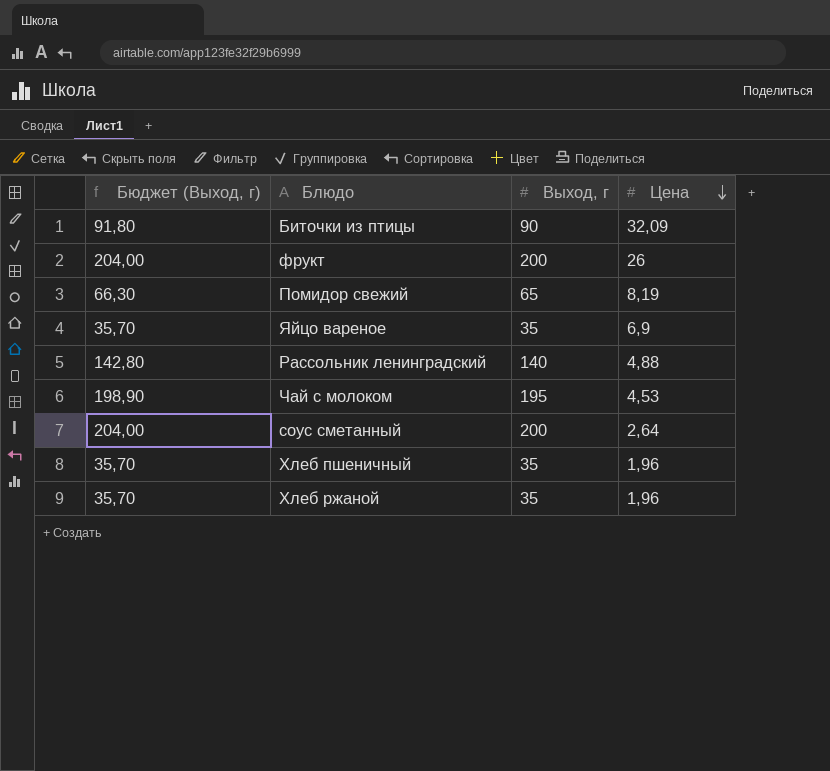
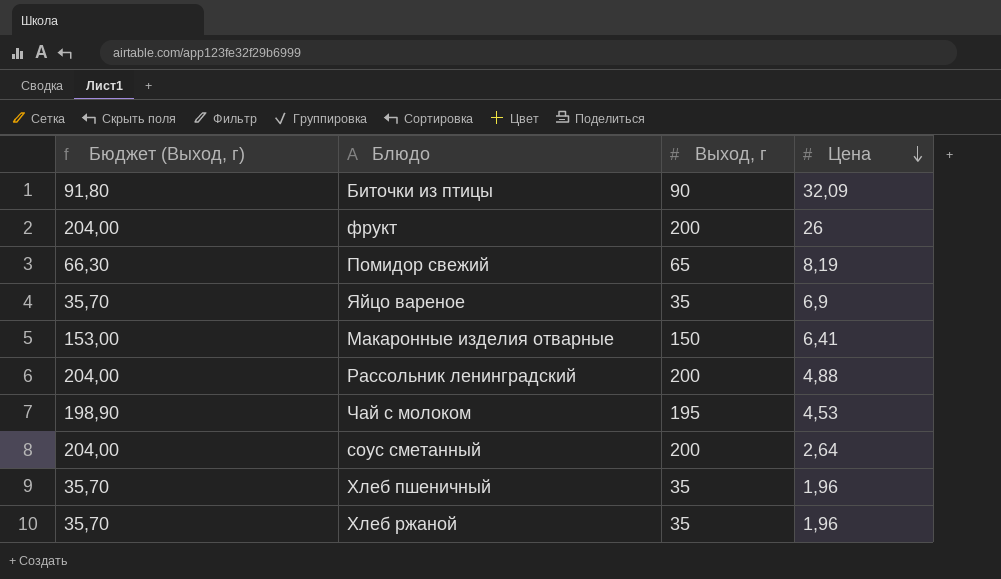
row Макаронные изделия отварные: none -> 153,00 | 150 | 6,41
Рассольник ленинградский | Бюджет (Выход, г): 142,80 -> 204,00
Рассольник ленинградский | Выход, г: 140 -> 200

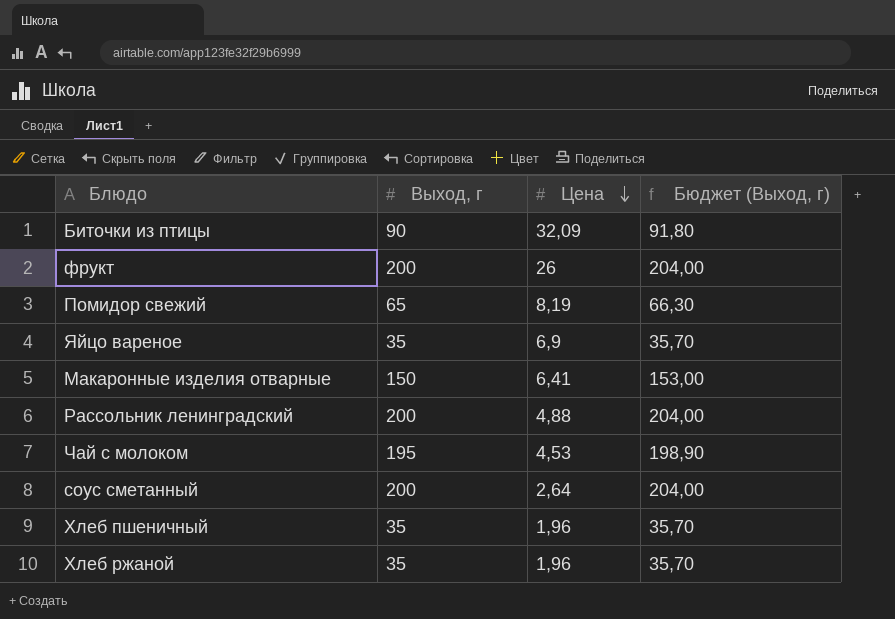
column Бюджет (Выход, г) | position: 1 -> 4

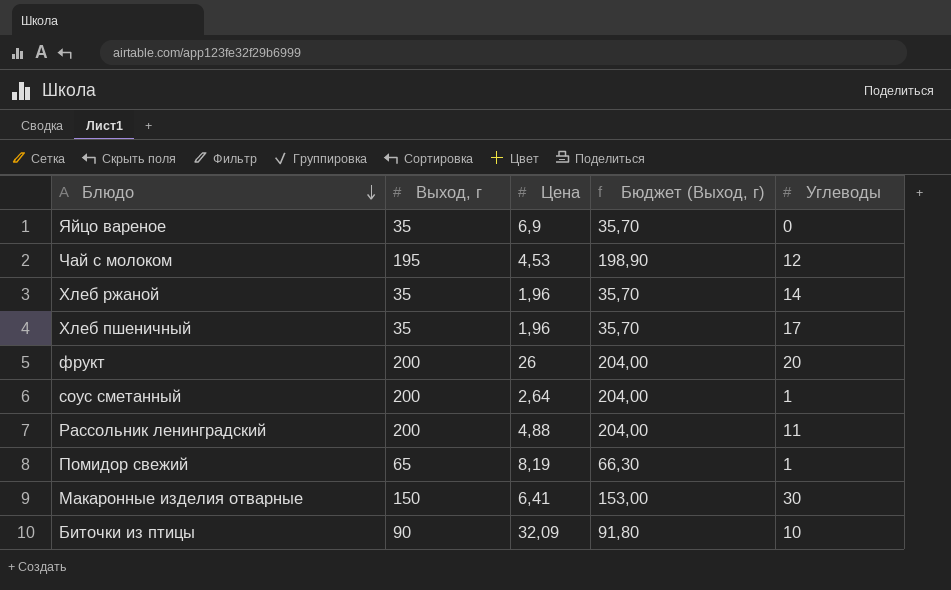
row order: Цена descending -> Блюдо descending
column Углеводы | position: none -> 5

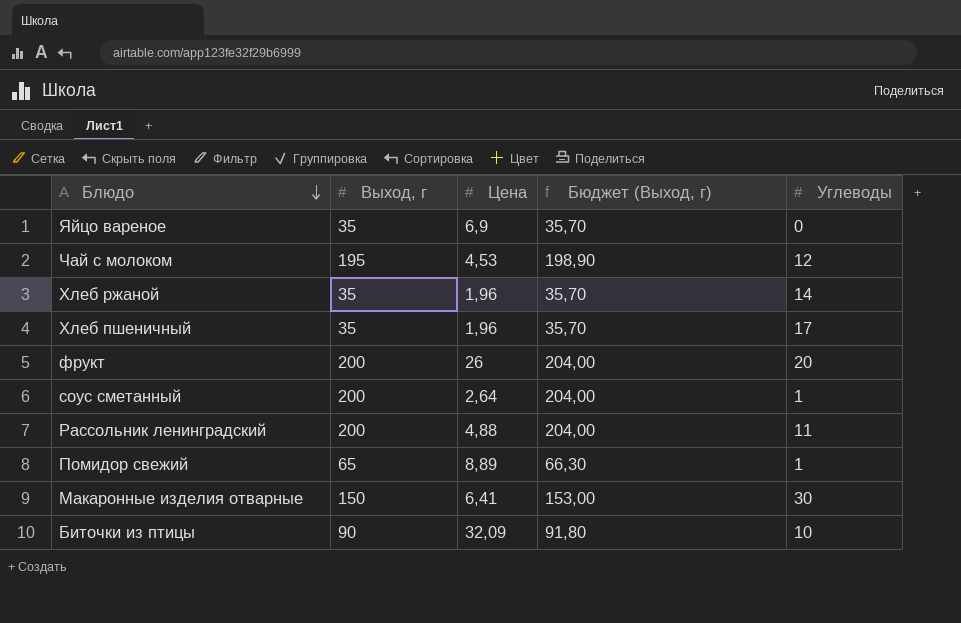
Помидор свежий | Цена: 8,19 -> 8,89

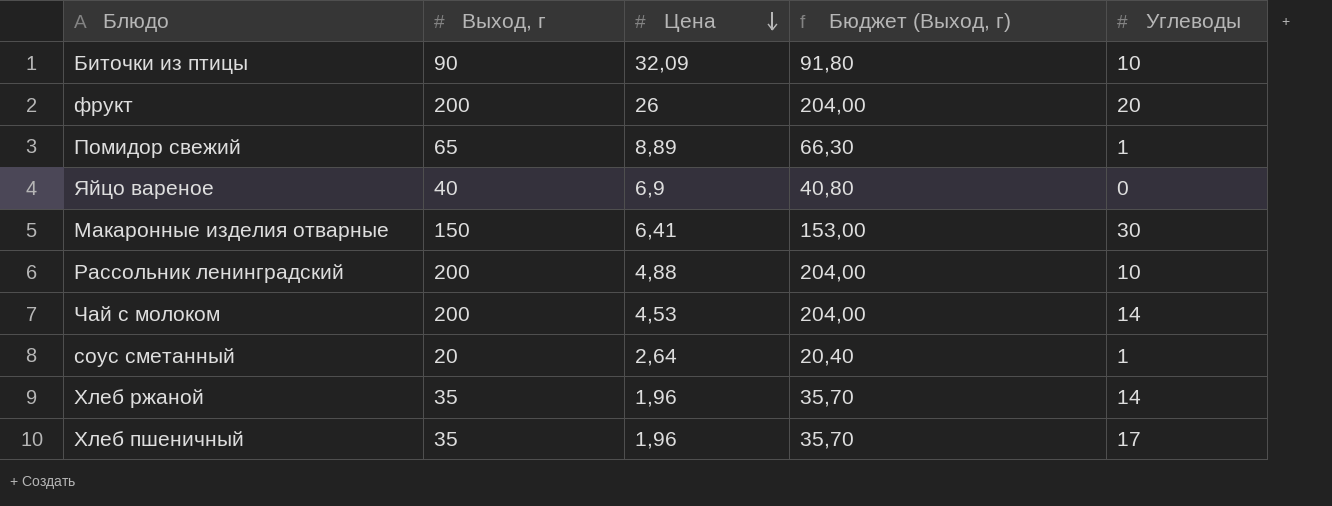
row order: Блюдо descending -> Цена descending
Яйцо вареное | Выход, г: 35 -> 40
Яйцо вареное | Бюджет (Выход, г): 35,70 -> 40,80
Рассольник ленинградский | Углеводы: 11 -> 10
Чай с молоком | Выход, г: 195 -> 200
Чай с молоком | Бюджет (Выход, г): 198,90 -> 204,00
Чай с молоком | Углеводы: 12 -> 14
соус сметанный | Выход, г: 200 -> 20
соус сметанный | Бюджет (Выход, г): 204,00 -> 20,40

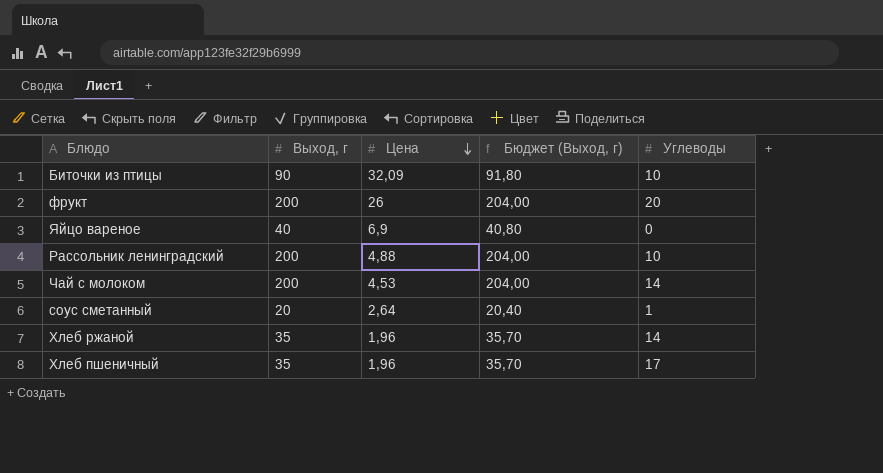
row Помидор свежий: 65 | 8,89 | 66,30 | 1 -> none
row Макаронные изделия отварные: 150 | 6,41 | 153,00 | 30 -> none

